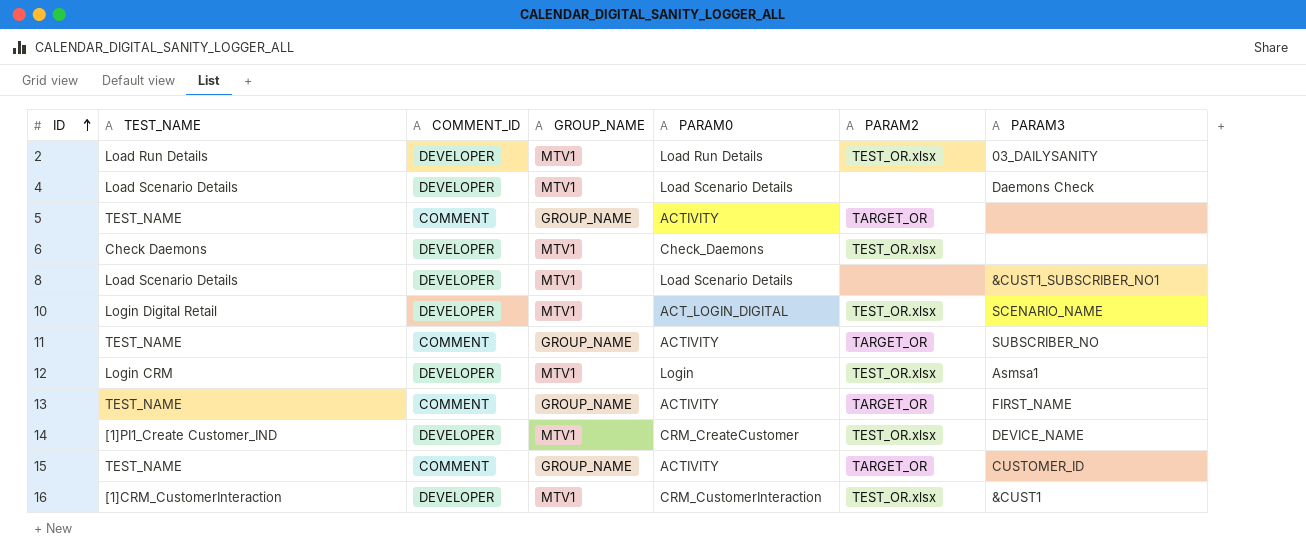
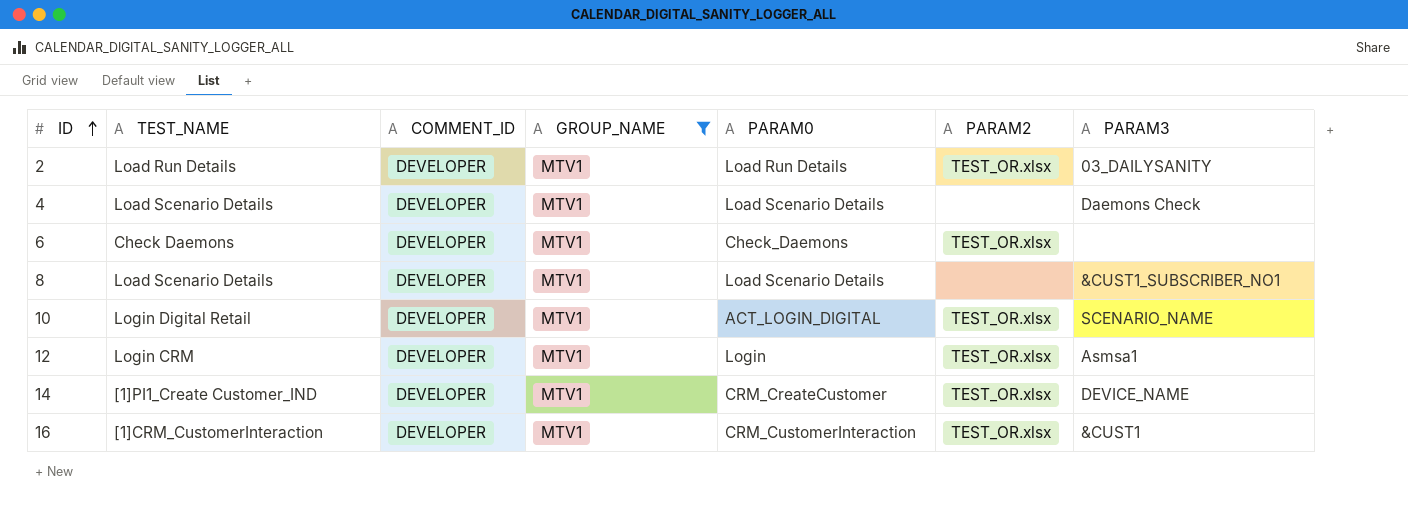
filter: none -> GROUP_NAME = MTV1

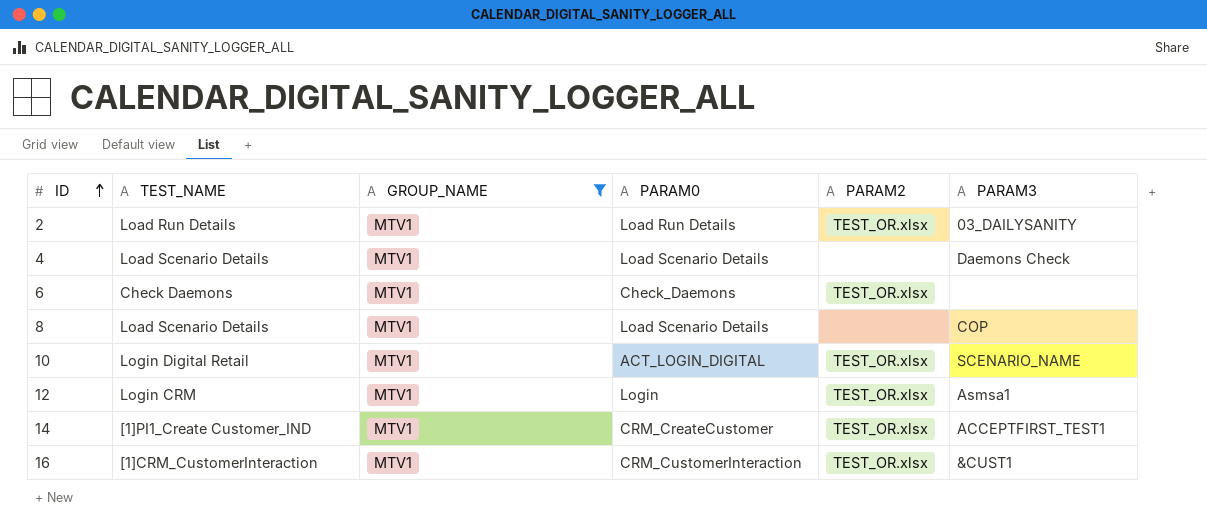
column COMMENT_ID | position: 3 -> none
8 | PARAM3: &CUST1_SUBSCRIBER_NO1 -> COP
14 | PARAM3: DEVICE_NAME -> ACCEPTFIRST_TEST1

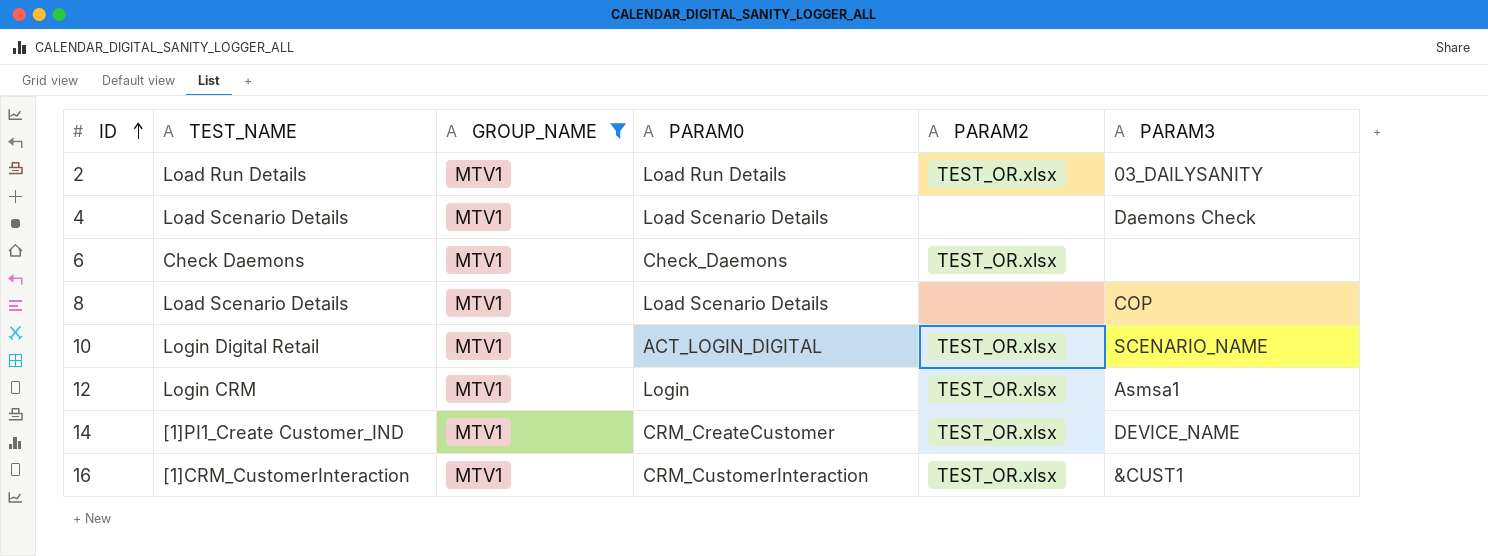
14 | PARAM3: ACCEPTFIRST_TEST1 -> DEVICE_NAME

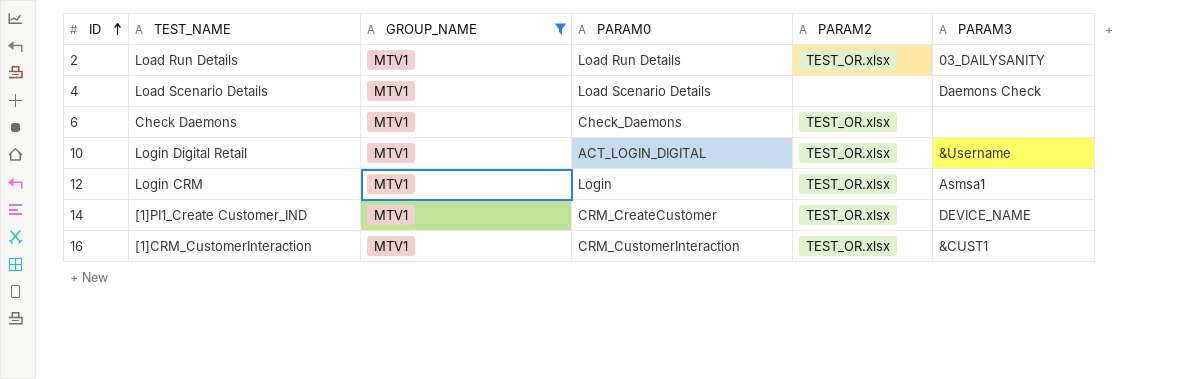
row 8: Load Scenario Details | MTV1 | Load Scenario Details | none | COP -> none
10 | PARAM3: SCENARIO_NAME -> &Username

